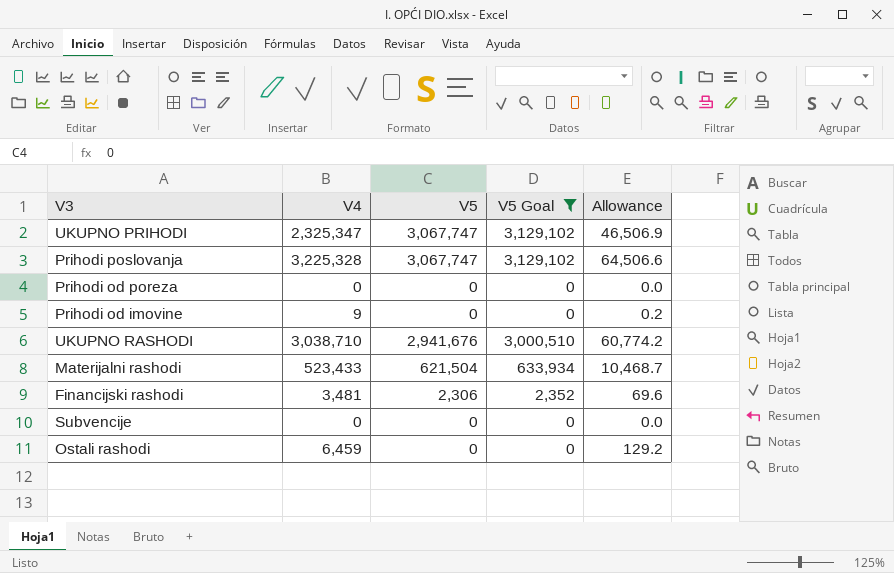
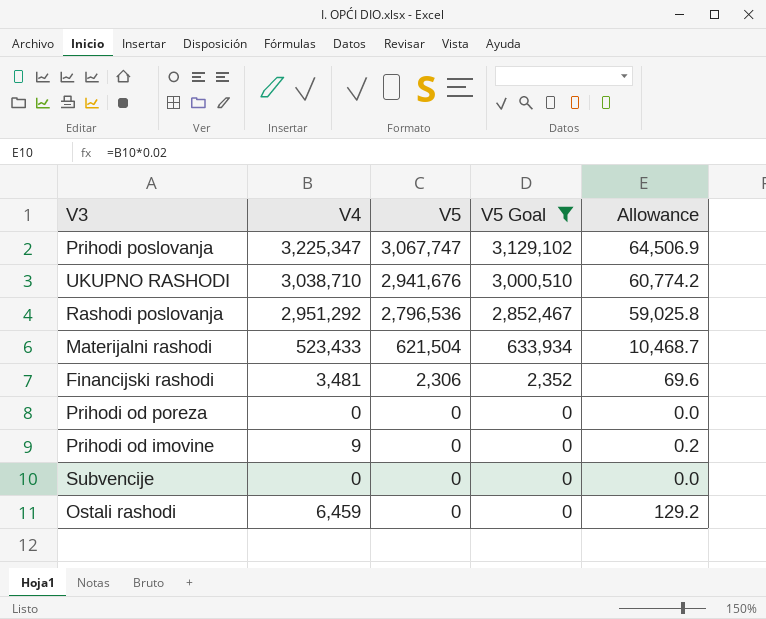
row order: none -> V5 descending
row UKUPNO PRIHODI: 2,325,347 | 3,067,747 | 3,129,102 | 46,506.9 -> none
Prihodi poslovanja | V4: 3,225,328 -> 3,225,347
Prihodi poslovanja | Allowance: 64,506.6 -> 64,506.9
row Rashodi poslovanja: none -> 2,951,292 | 2,796,536 | 2,852,467 | 59,025.8

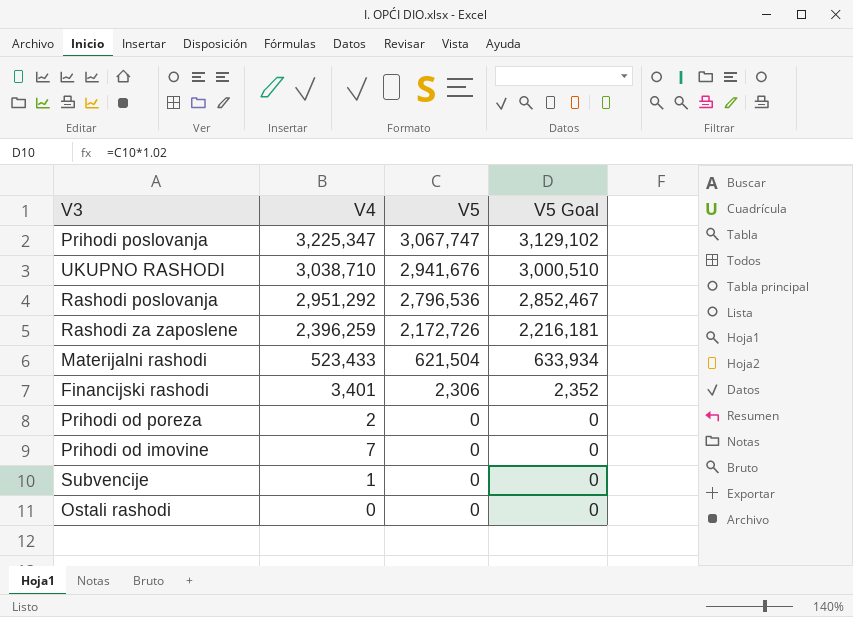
filter: V5 Goal != 2,216,181 -> none
column Allowance | formula: [V4] * 0.02 -> none
Financijski rashodi | V4: 3,481 -> 3,401
Prihodi od poreza | V4: 0 -> 2
Prihodi od imovine | V4: 9 -> 7
Subvencije | V4: 0 -> 1
Ostali rashodi | V4: 6,459 -> 0

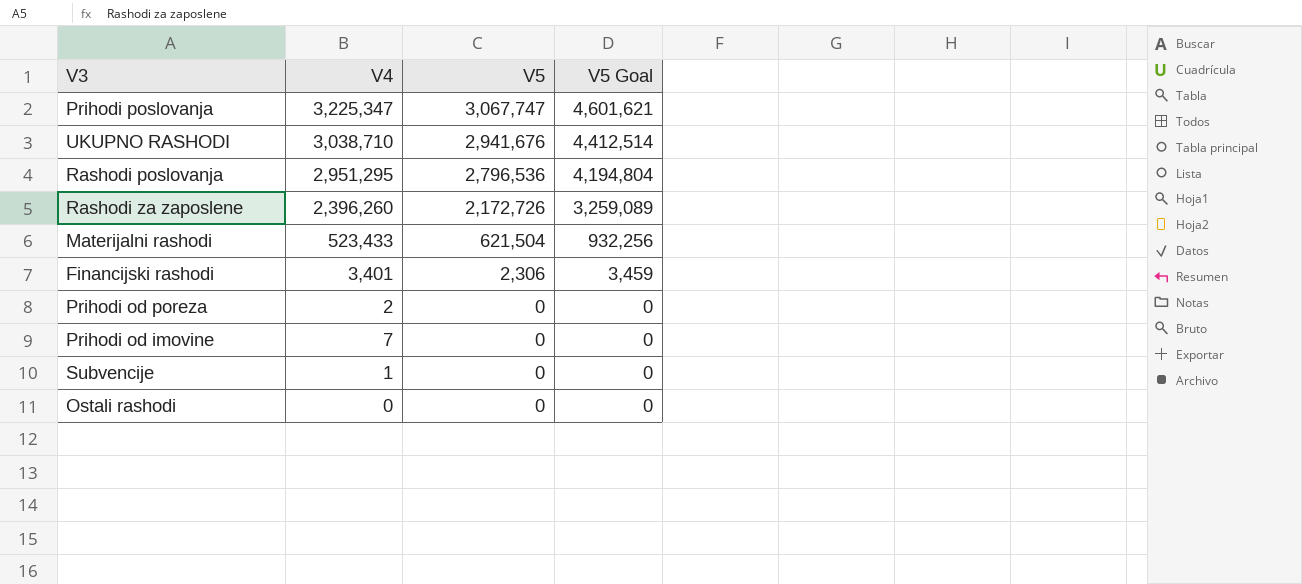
column V5 Goal | formula: [V5] * 1.02 -> [V5] * 1.5
Rashodi poslovanja | V4: 2,951,292 -> 2,951,295
Rashodi za zaposlene | V4: 2,396,259 -> 2,396,260

